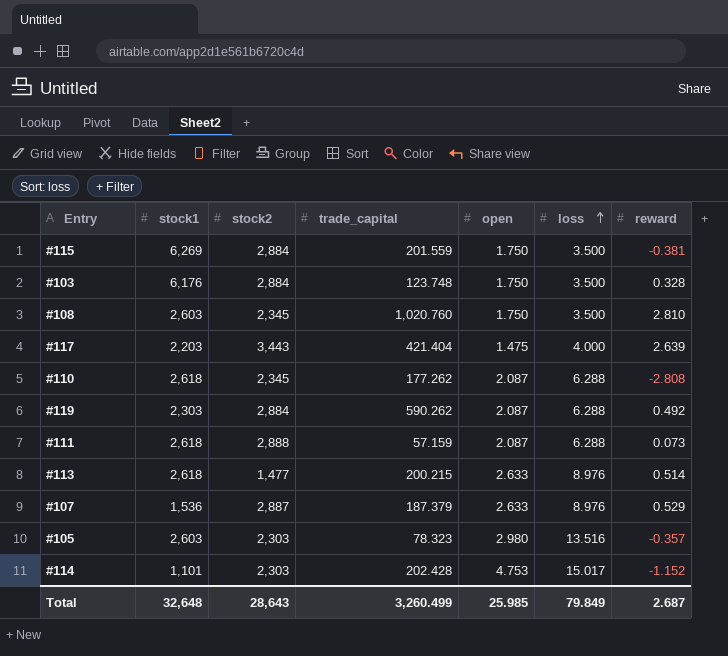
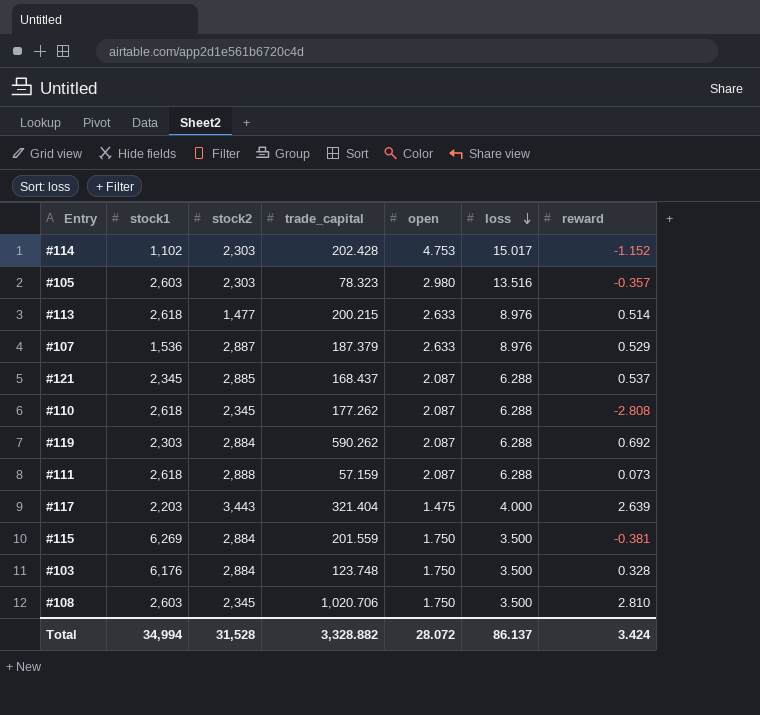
row order: loss ascending -> loss descending
#114 | stock1: 1,101 -> 1,102
row #121: none -> 2,345 | 2,885 | 168.437 | 2.087 | 6.288 | 0.537
#119 | reward: 0.492 -> 0.692
#117 | trade_capital: 421.404 -> 321.404
#108 | trade_capital: 1,020.760 -> 1,020.706
Total | stock1: 32,648 -> 34,994
Total | stock2: 28,643 -> 31,528
Total | trade_capital: 3,260.499 -> 3,328.882
Total | open: 25.985 -> 28.072
Total | loss: 79.849 -> 86.137
Total | reward: 2.687 -> 3.424

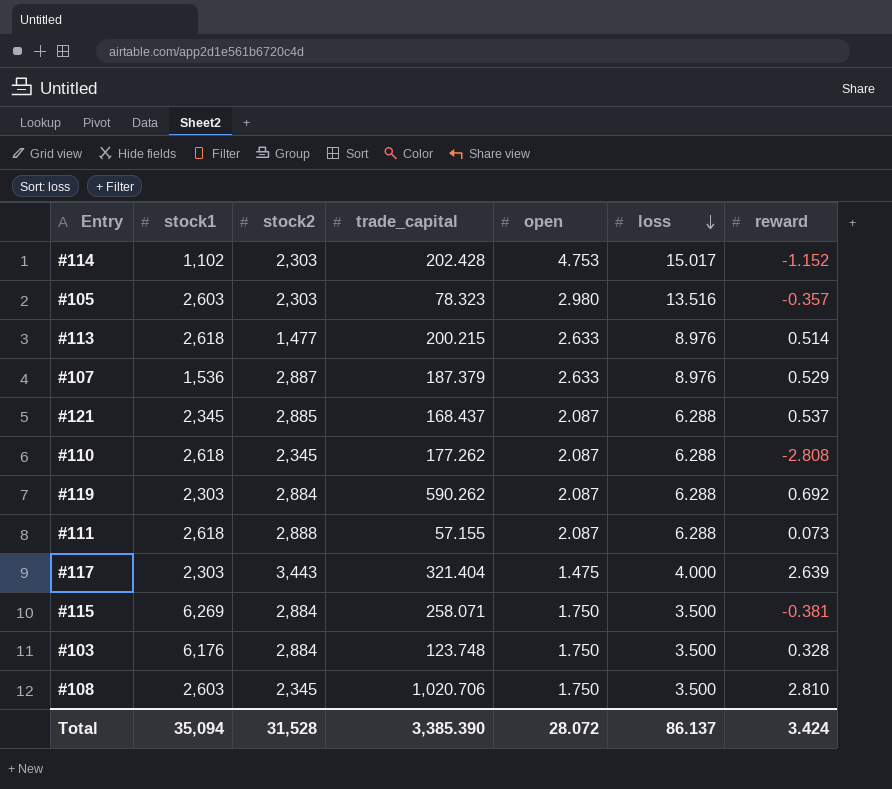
#111 | trade_capital: 57.159 -> 57.155
#117 | stock1: 2,203 -> 2,303
#115 | trade_capital: 201.559 -> 258.071
Total | stock1: 34,994 -> 35,094
Total | trade_capital: 3,328.882 -> 3,385.390

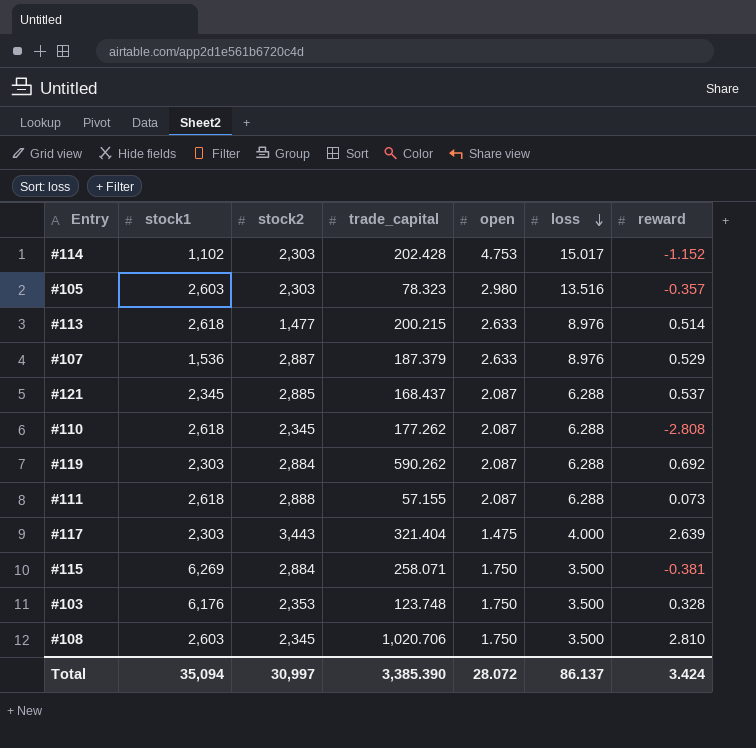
#103 | stock2: 2,884 -> 2,353
Total | stock2: 31,528 -> 30,997

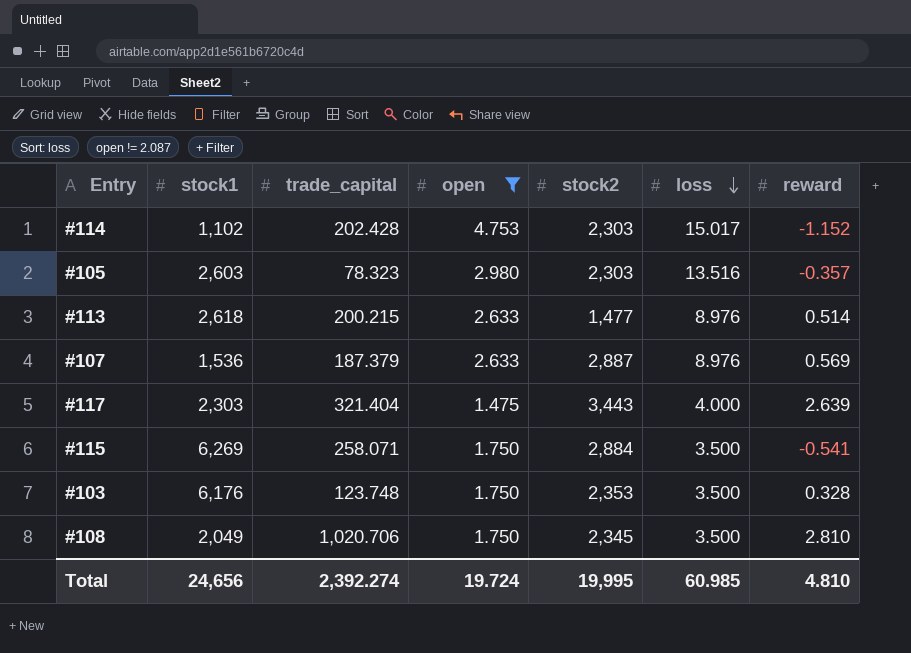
filter: none -> open != 2.087
column stock2 | position: 3 -> 5
#107 | reward: 0.529 -> 0.569
#115 | reward: -0.381 -> -0.541
#108 | stock1: 2,603 -> 2,049
Total | stock1: 35,094 -> 24,656
Total | trade_capital: 3,385.390 -> 2,392.274
Total | open: 28.072 -> 19.724
Total | stock2: 30,997 -> 19,995
Total | loss: 86.137 -> 60.985
Total | reward: 3.424 -> 4.810

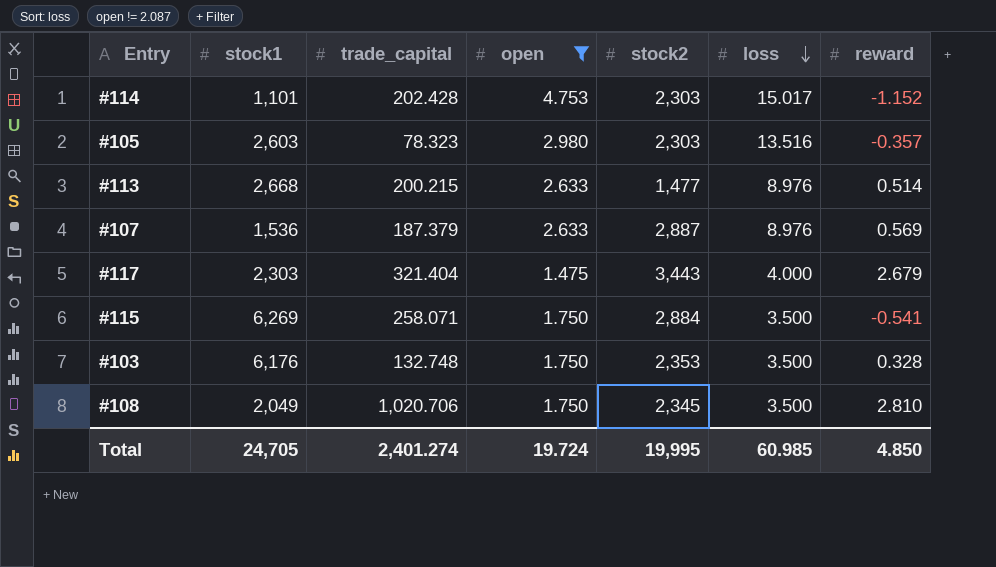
#114 | stock1: 1,102 -> 1,101
#113 | stock1: 2,618 -> 2,668
#117 | reward: 2.639 -> 2.679
#103 | trade_capital: 123.748 -> 132.748
Total | stock1: 24,656 -> 24,705
Total | trade_capital: 2,392.274 -> 2,401.274
Total | reward: 4.810 -> 4.850

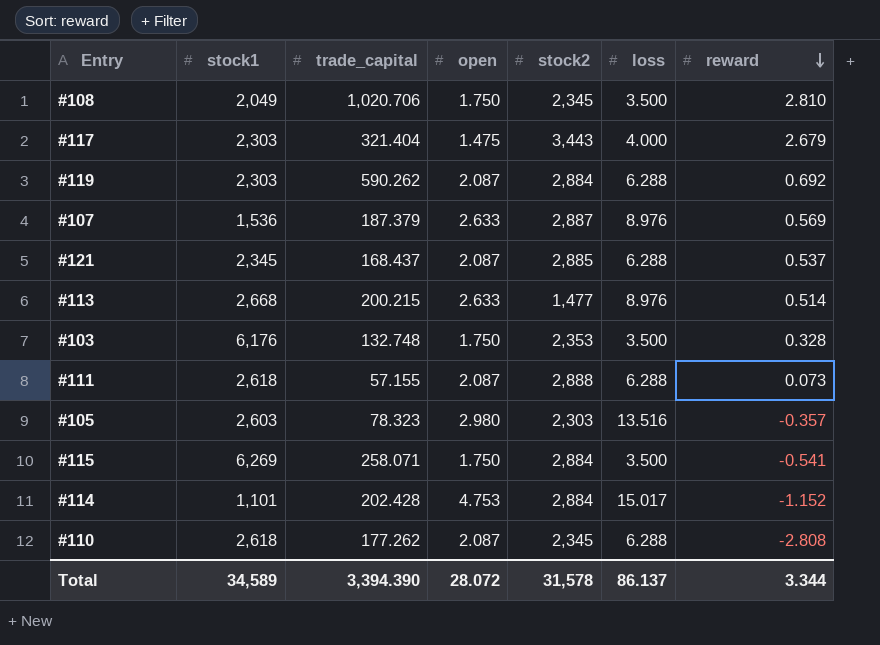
filter: open != 2.087 -> none
row order: loss descending -> reward descending
#114 | stock2: 2,303 -> 2,884
Total | stock1: 24,705 -> 34,589
Total | trade_capital: 2,401.274 -> 3,394.390
Total | open: 19.724 -> 28.072
Total | stock2: 19,995 -> 31,578
Total | loss: 60.985 -> 86.137
Total | reward: 4.850 -> 3.344

